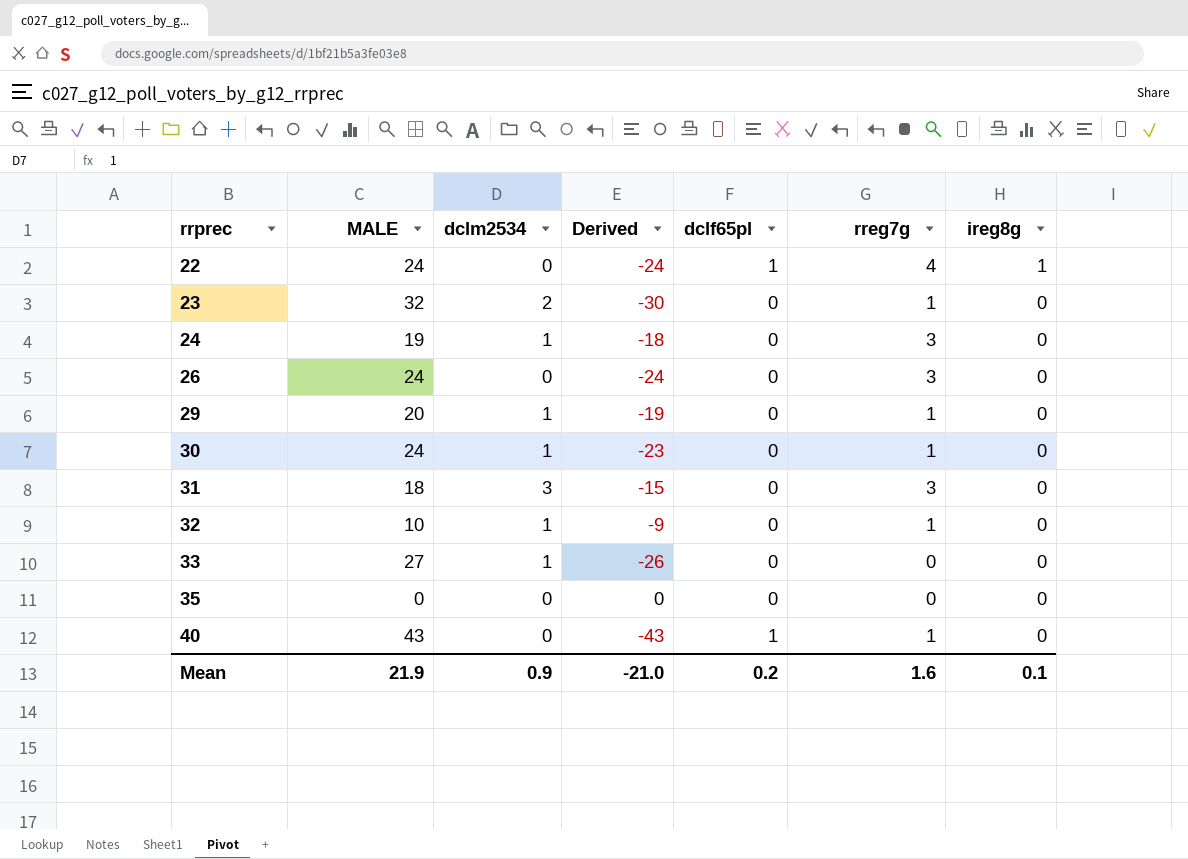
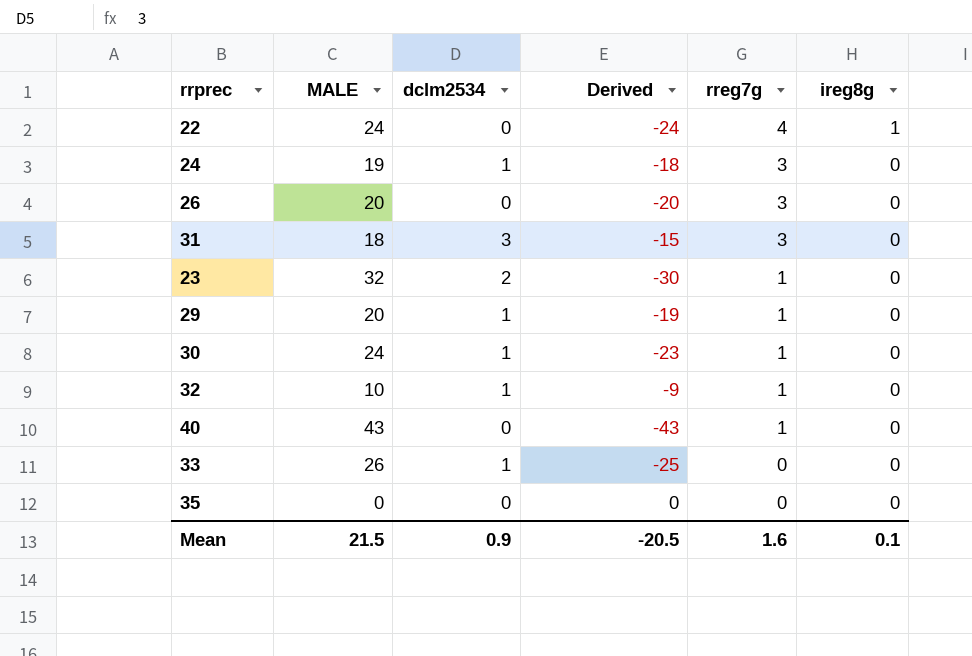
row order: rrprec ascending -> rreg7g descending
column dclf65pl | position: 5 -> none
26 | MALE: 24 -> 20
26 | Derived: -24 -> -20
33 | MALE: 27 -> 26
33 | Derived: -26 -> -25
Mean | MALE: 21.9 -> 21.5
Mean | Derived: -21.0 -> -20.5

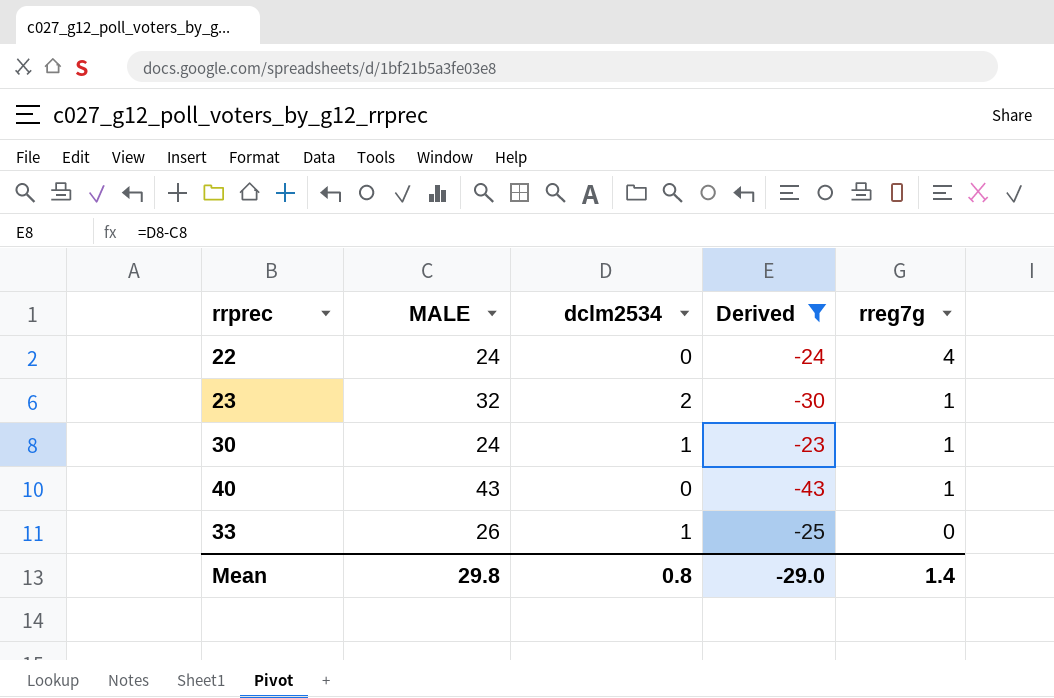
filter: none -> Derived <= -23
column ireg8g | position: 6 -> none
Mean | MALE: 21.5 -> 29.8
Mean | dclm2534: 0.9 -> 0.8
Mean | Derived: -20.5 -> -29.0
Mean | rreg7g: 1.6 -> 1.4

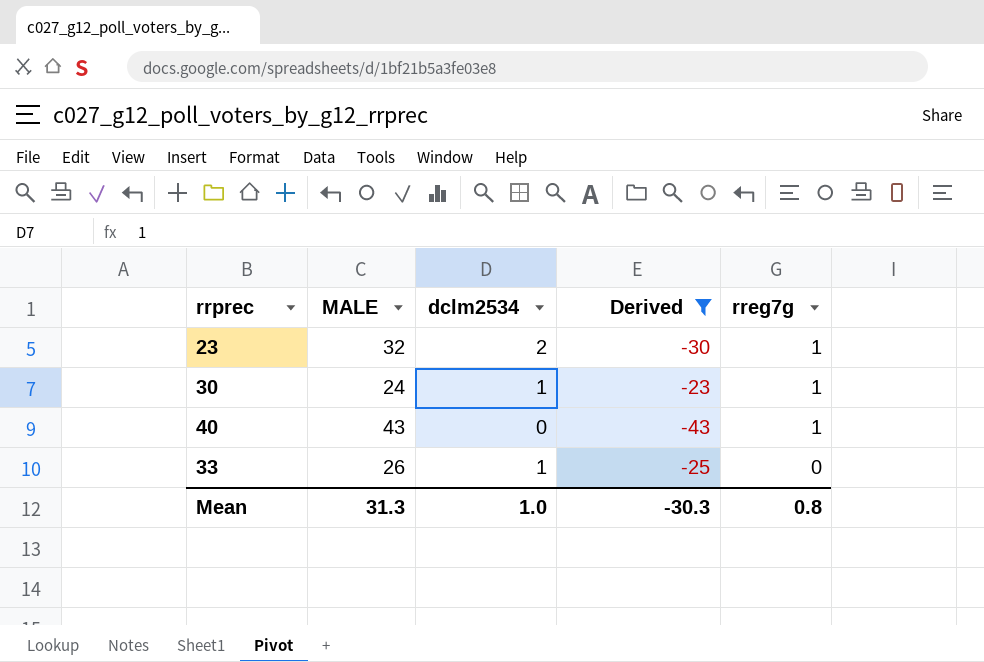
row 22: 24 | 0 | -24 | 4 -> none
Mean | MALE: 29.8 -> 31.3
Mean | dclm2534: 0.8 -> 1.0
Mean | Derived: -29.0 -> -30.3
Mean | rreg7g: 1.4 -> 0.8

